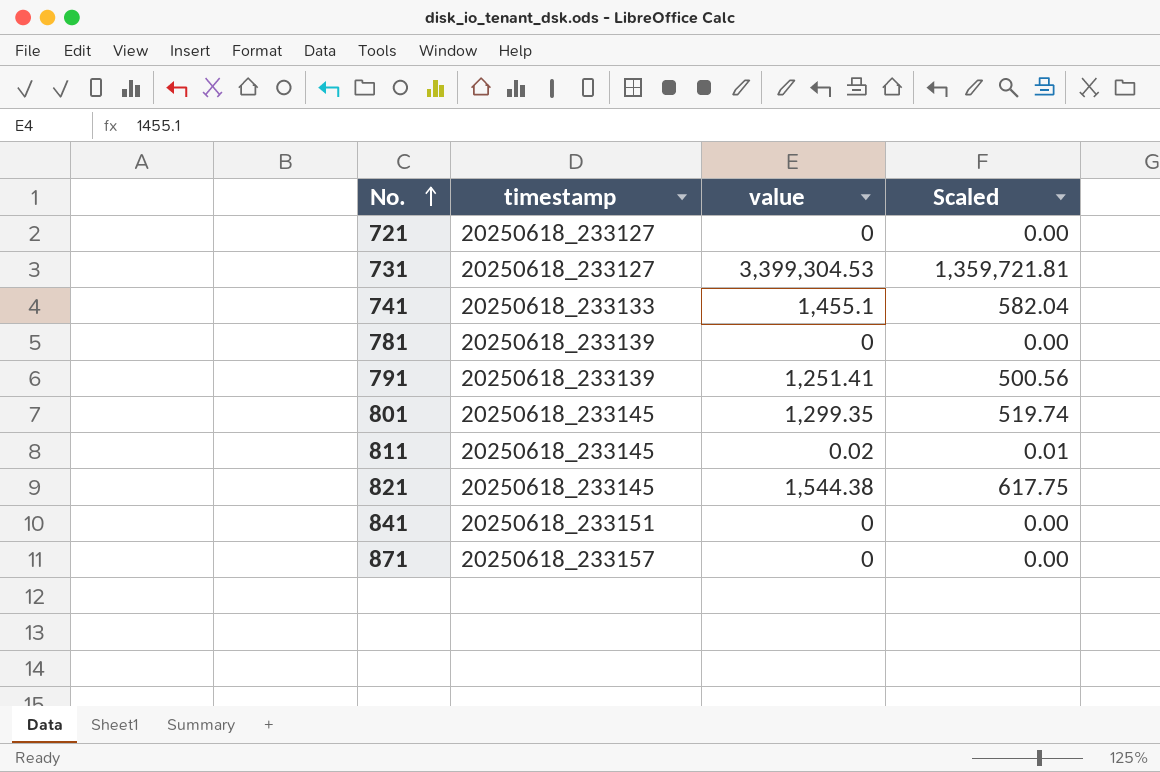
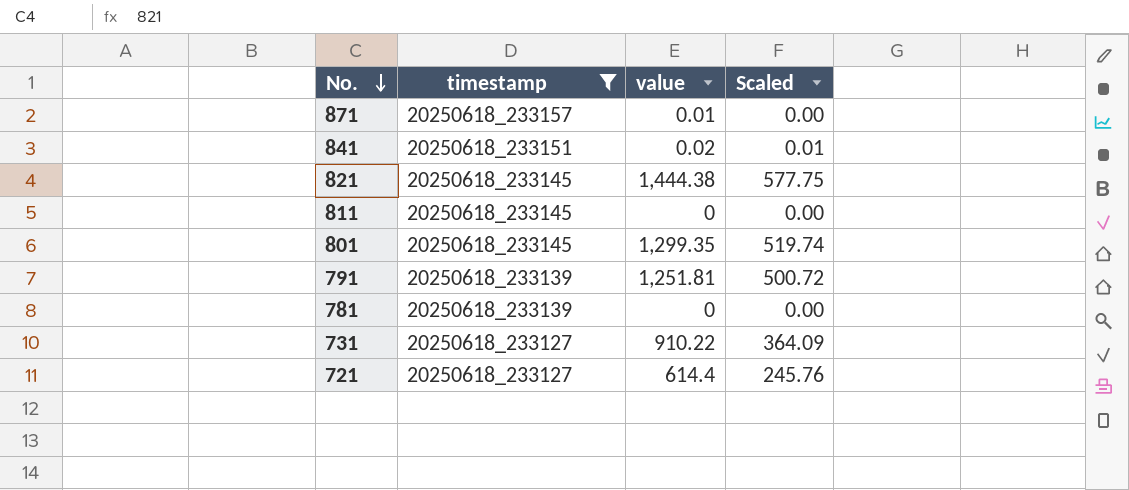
filter: none -> timestamp != 20250618_233133
row order: No. ascending -> No. descending
871 | value: 0 -> 0.01
841 | value: 0 -> 0.02
841 | Scaled: 0.00 -> 0.01
821 | value: 1,544.38 -> 1,444.38
821 | Scaled: 617.75 -> 577.75
811 | value: 0.02 -> 0
811 | Scaled: 0.01 -> 0.00
791 | value: 1,251.41 -> 1,251.81
791 | Scaled: 500.56 -> 500.72
731 | value: 3,399,304.53 -> 910.22
731 | Scaled: 1,359,721.81 -> 364.09
721 | value: 0 -> 614.4
721 | Scaled: 0.00 -> 245.76

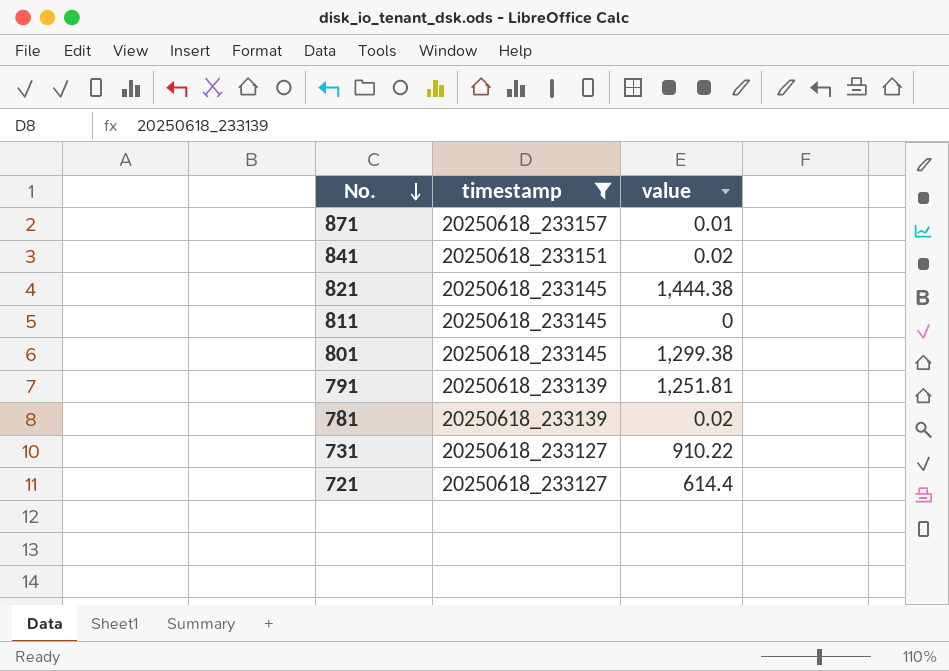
column Scaled | formula: [value] * 0.4 -> none
801 | value: 1,299.35 -> 1,299.38
781 | value: 0 -> 0.02

